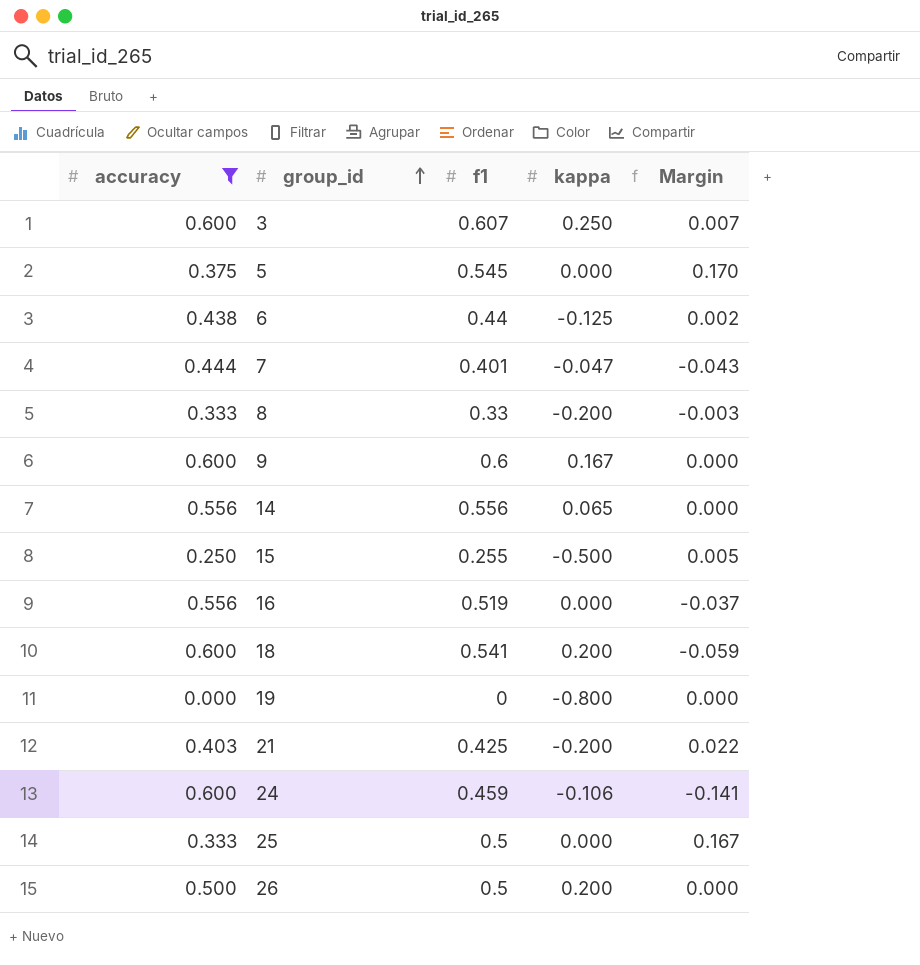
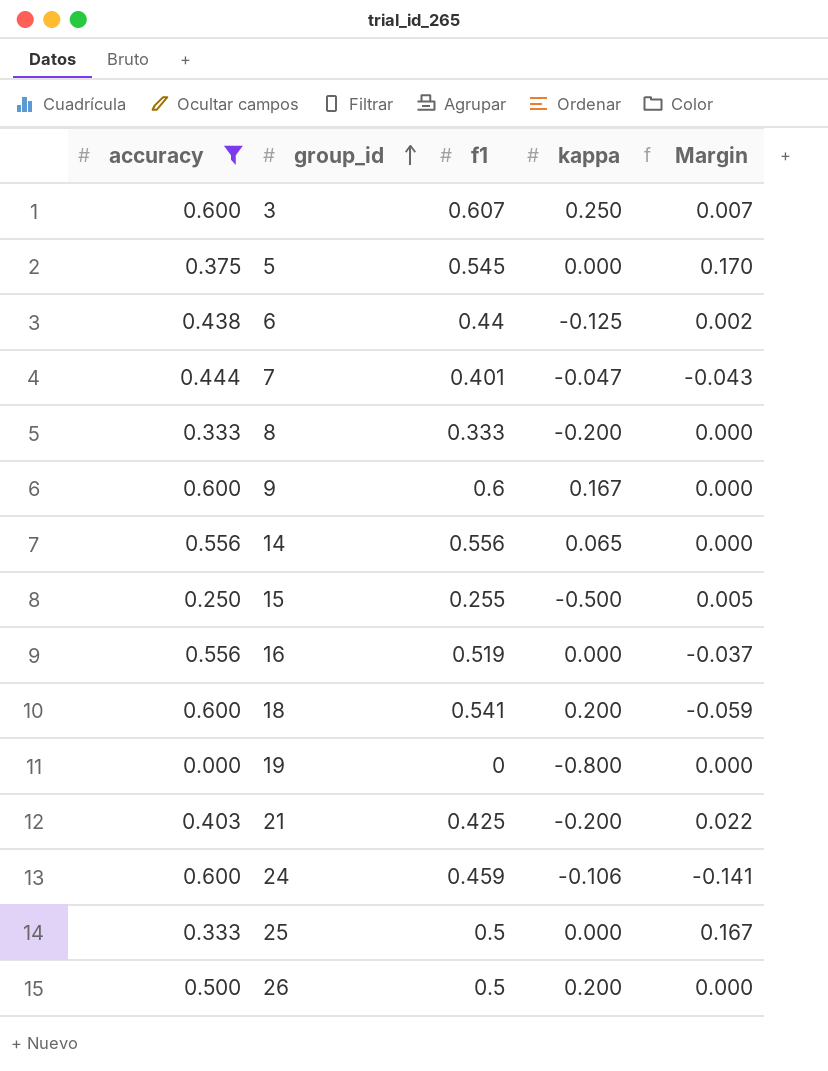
8 | f1: 0.33 -> 0.333
8 | Margin: -0.003 -> 0.000

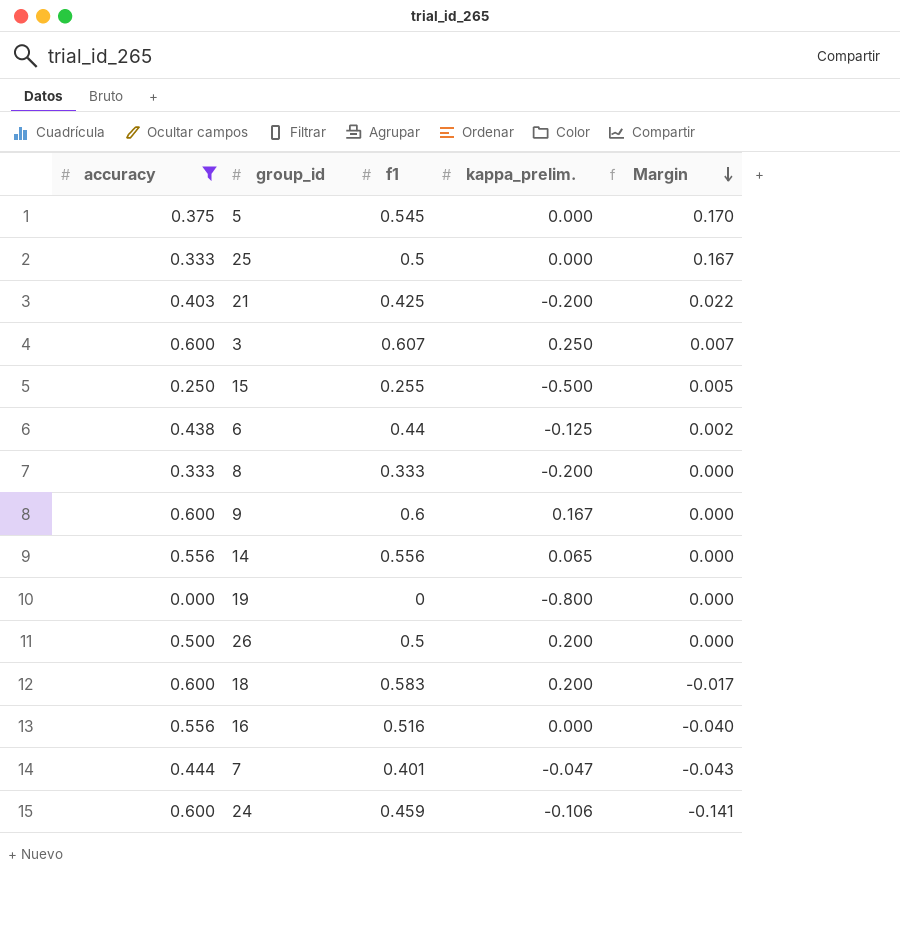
row order: group_id ascending -> Margin descending
column name: kappa -> kappa_prelim.
18 | f1: 0.541 -> 0.583
18 | Margin: -0.059 -> -0.017
16 | f1: 0.519 -> 0.516
16 | Margin: -0.037 -> -0.040

